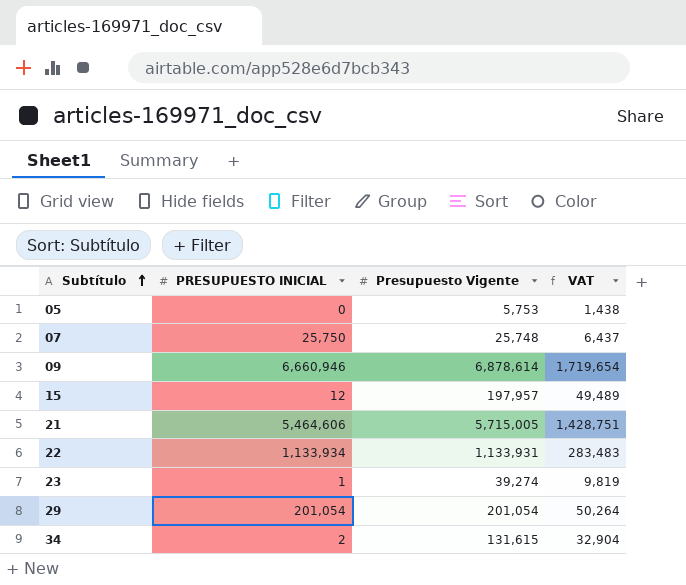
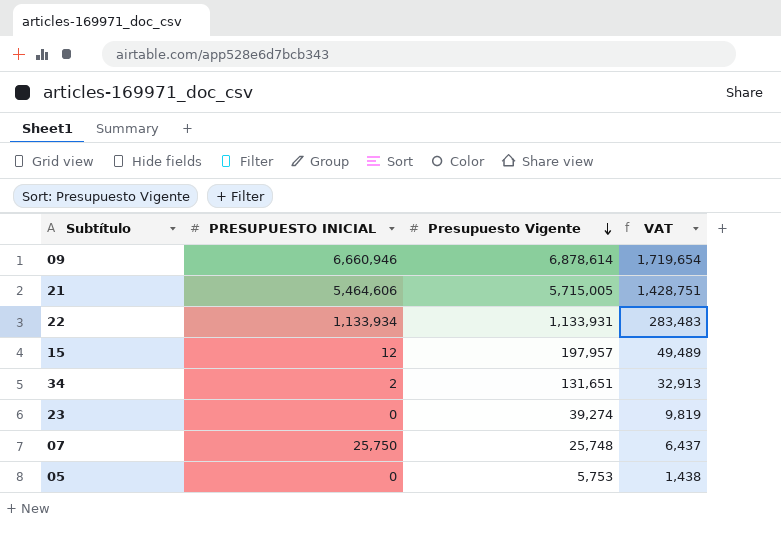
row order: Subtítulo ascending -> Presupuesto Vigente descending
row 29: 201,054 | 201,054 | 50,264 -> none
34 | Presupuesto Vigente: 131,615 -> 131,651
34 | VAT: 32,904 -> 32,913
23 | PRESUPUESTO INICIAL: 1 -> 0

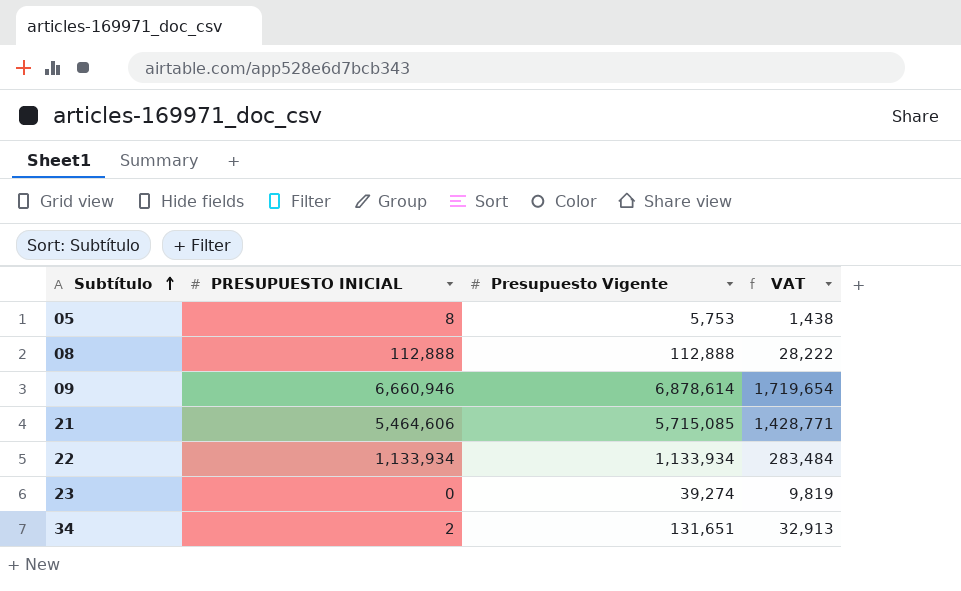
row order: Presupuesto Vigente descending -> Subtítulo ascending
row 15: 12 | 197,957 | 49,489 -> none
row 07: 25,750 | 25,748 | 6,437 -> none
05 | PRESUPUESTO INICIAL: 0 -> 8
row 08: none -> 112,888 | 112,888 | 28,222
21 | Presupuesto Vigente: 5,715,005 -> 5,715,085
21 | VAT: 1,428,751 -> 1,428,771
22 | Presupuesto Vigente: 1,133,931 -> 1,133,934
22 | VAT: 283,483 -> 283,484

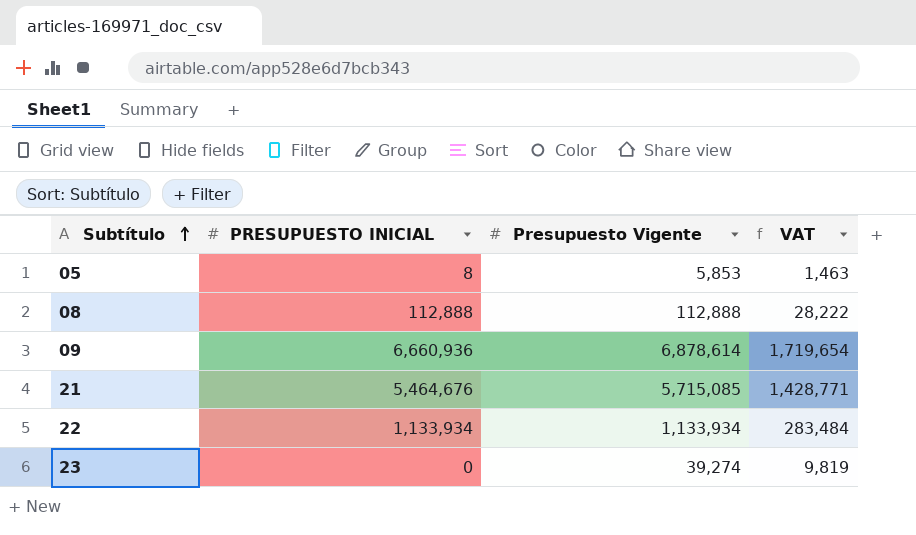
row 34: 2 | 131,651 | 32,913 -> none
05 | Presupuesto Vigente: 5,753 -> 5,853
05 | VAT: 1,438 -> 1,463
09 | PRESUPUESTO INICIAL: 6,660,946 -> 6,660,936
21 | PRESUPUESTO INICIAL: 5,464,606 -> 5,464,676

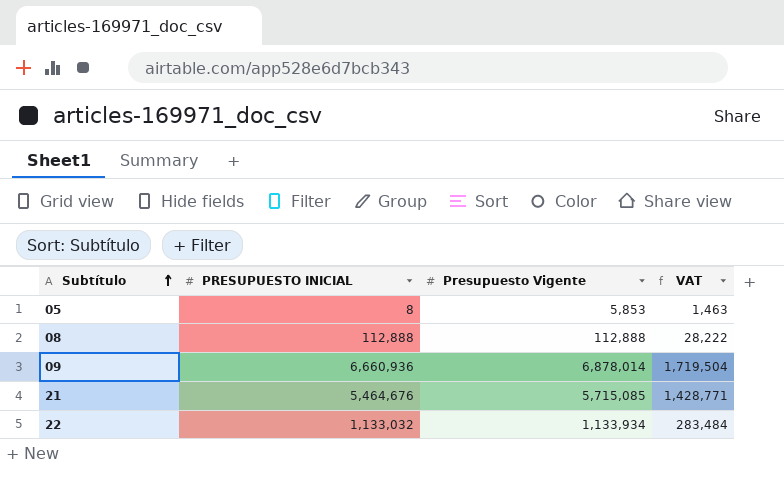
row 23: 0 | 39,274 | 9,819 -> none
09 | Presupuesto Vigente: 6,878,614 -> 6,878,014
09 | VAT: 1,719,654 -> 1,719,504
22 | PRESUPUESTO INICIAL: 1,133,934 -> 1,133,032

